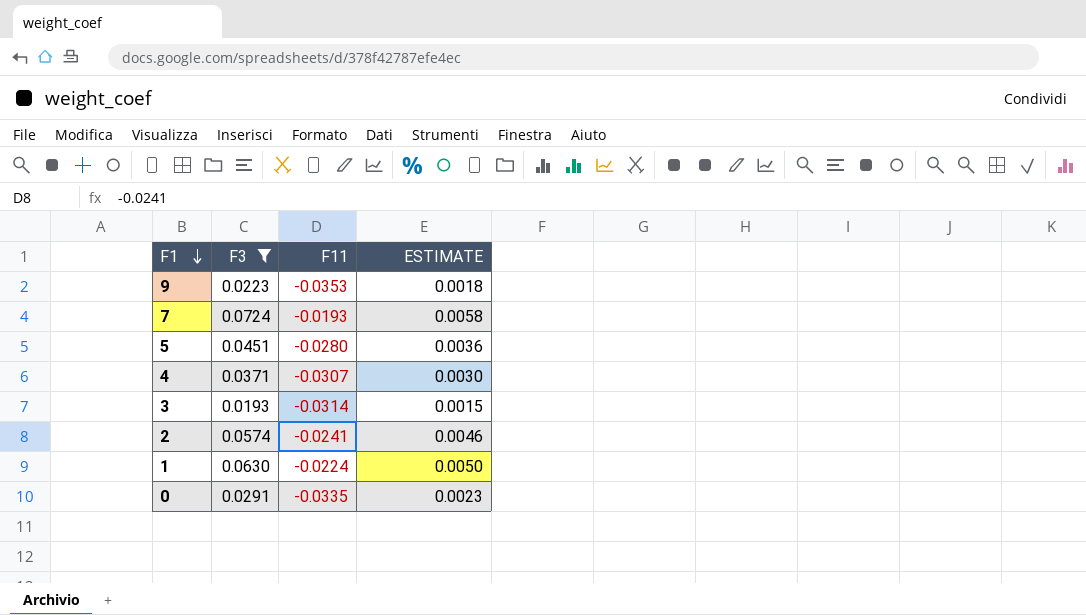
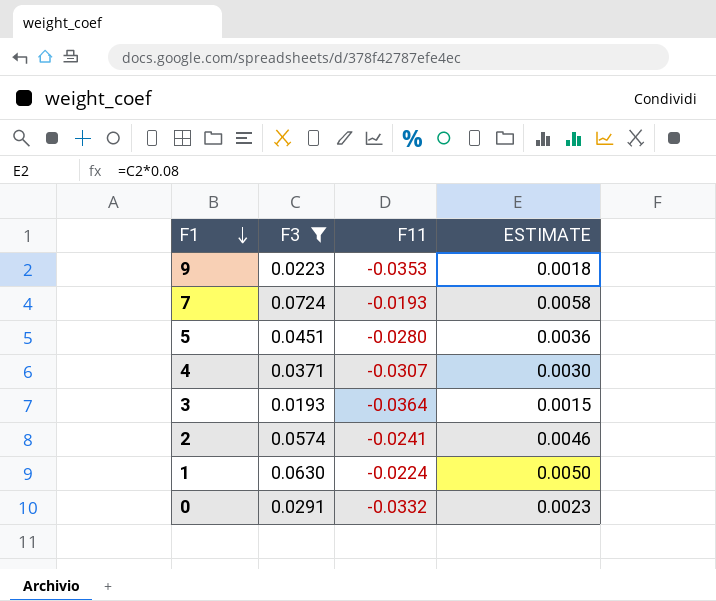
3 | F11: -0.0314 -> -0.0364
0 | F11: -0.0335 -> -0.0332

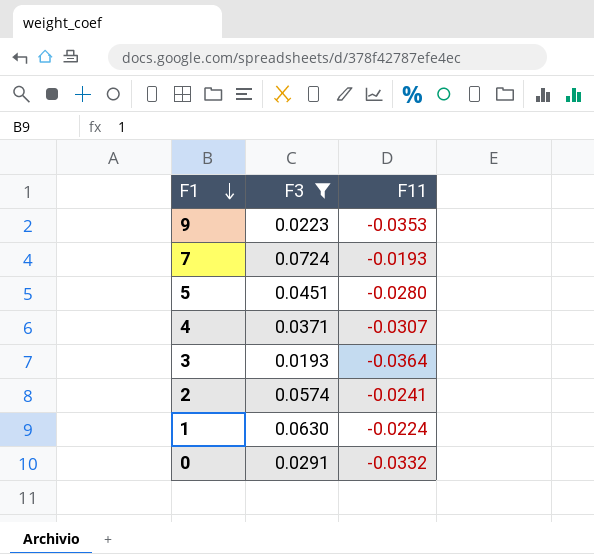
column ESTIMATE | formula: [F3] * 0.08 -> none

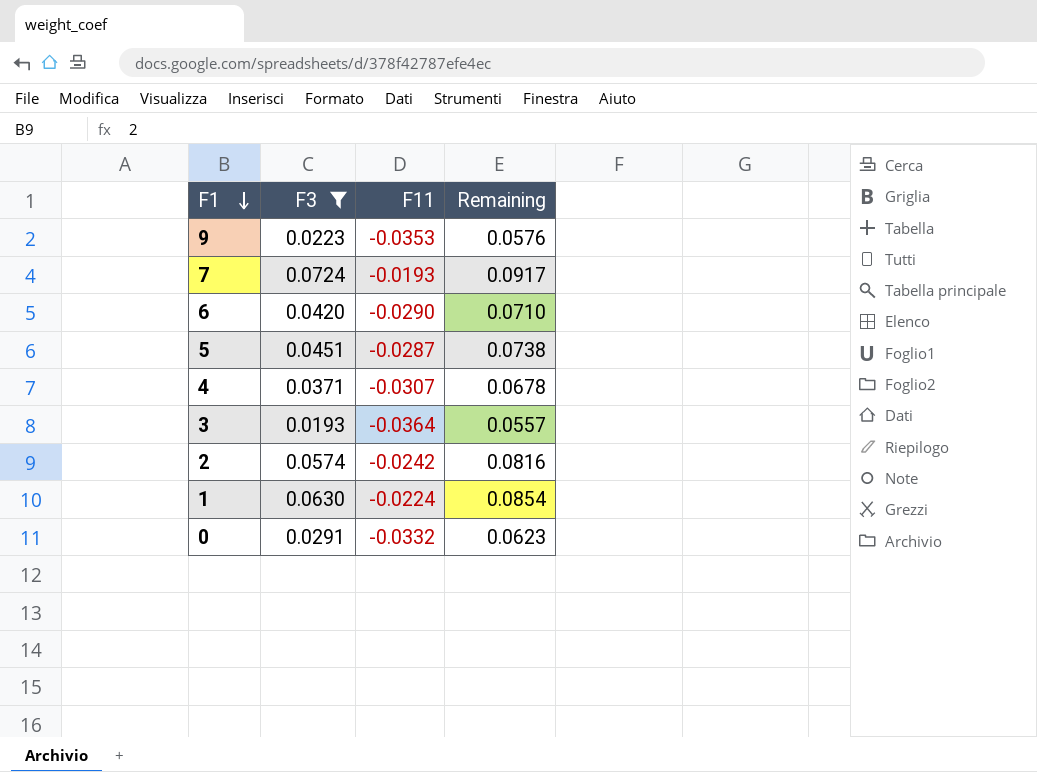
column Remaining | formula: none -> [F3] - [F11]
row 6: none -> 0.0420 | -0.0290 | 0.0710
5 | F11: -0.0280 -> -0.0287
2 | F11: -0.0241 -> -0.0242

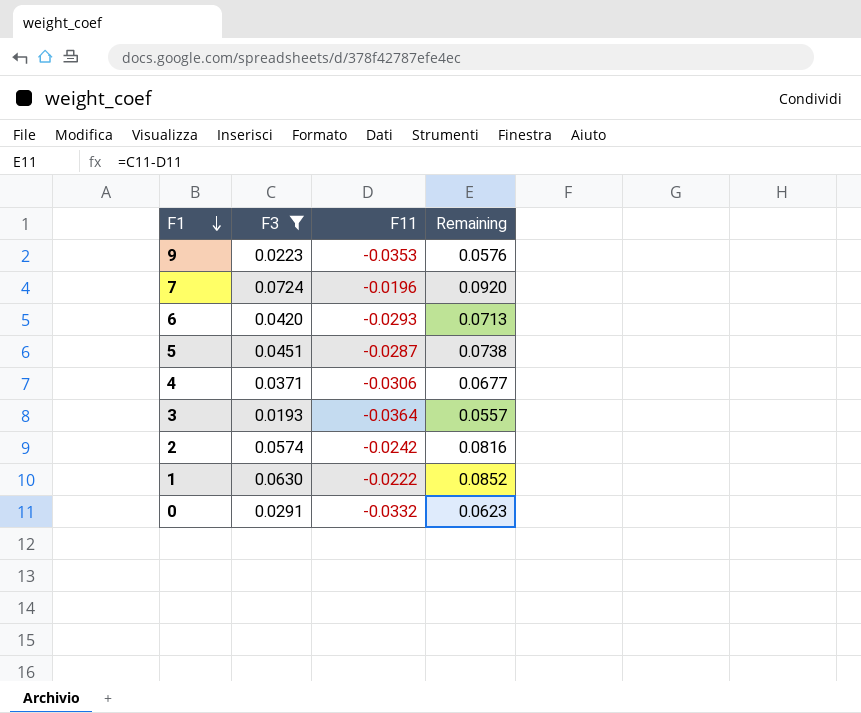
7 | F11: -0.0193 -> -0.0196
7 | Remaining: 0.0917 -> 0.0920
6 | F11: -0.0290 -> -0.0293
6 | Remaining: 0.0710 -> 0.0713
4 | F11: -0.0307 -> -0.0306
4 | Remaining: 0.0678 -> 0.0677
1 | F11: -0.0224 -> -0.0222
1 | Remaining: 0.0854 -> 0.0852

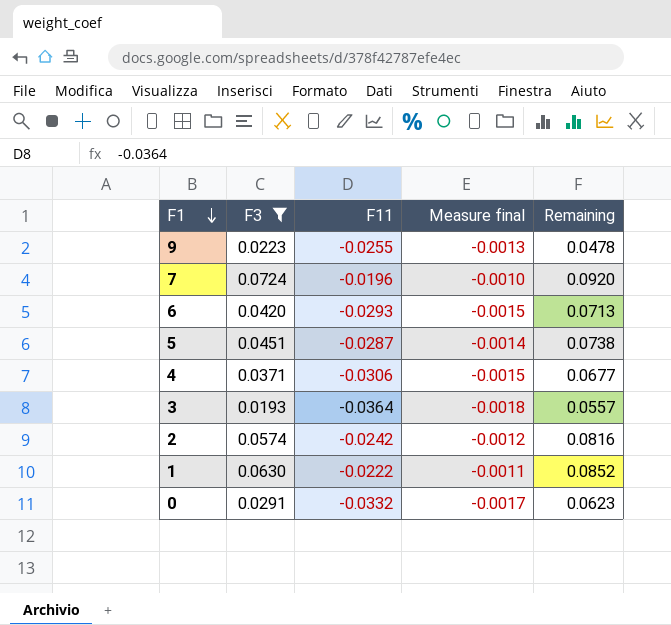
column Measure final | formula: none -> [F11] * 0.05
9 | F11: -0.0353 -> -0.0255
9 | Remaining: 0.0576 -> 0.0478

